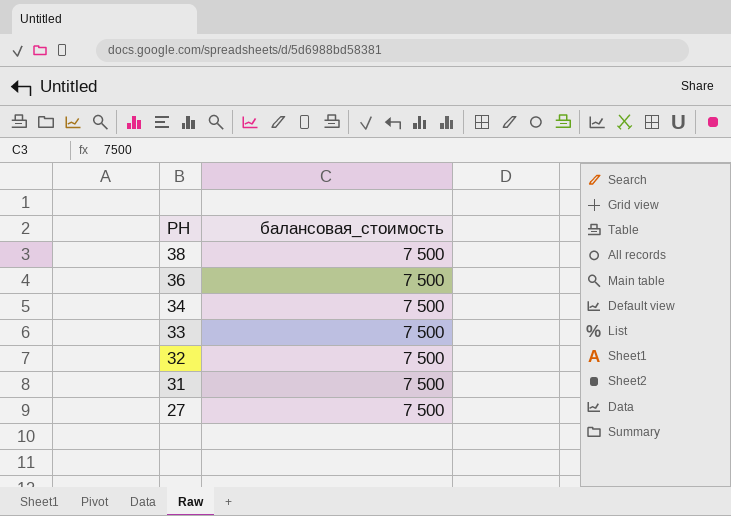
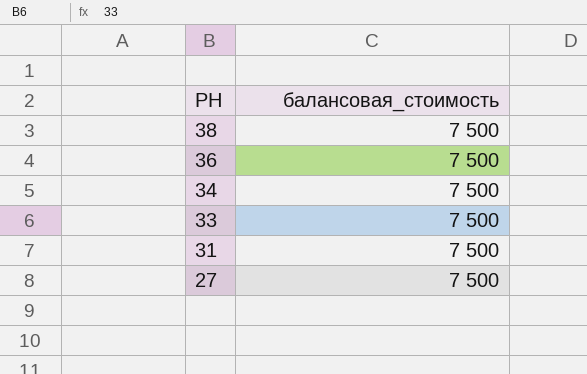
row 32: 7 500 -> none

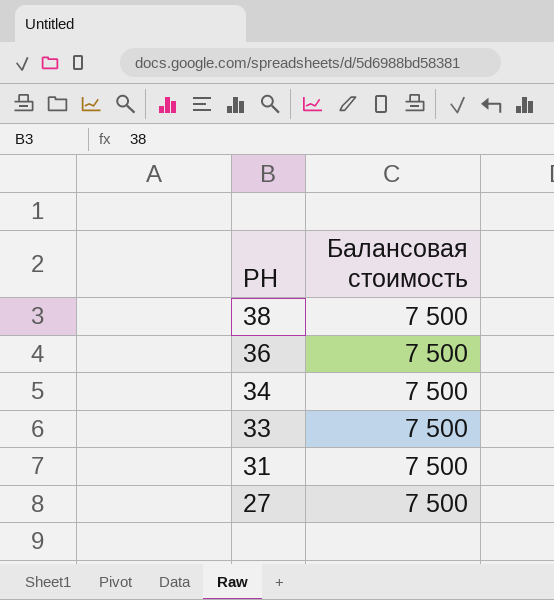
column name: балансовая_стоимость -> Балансовая стоимость

